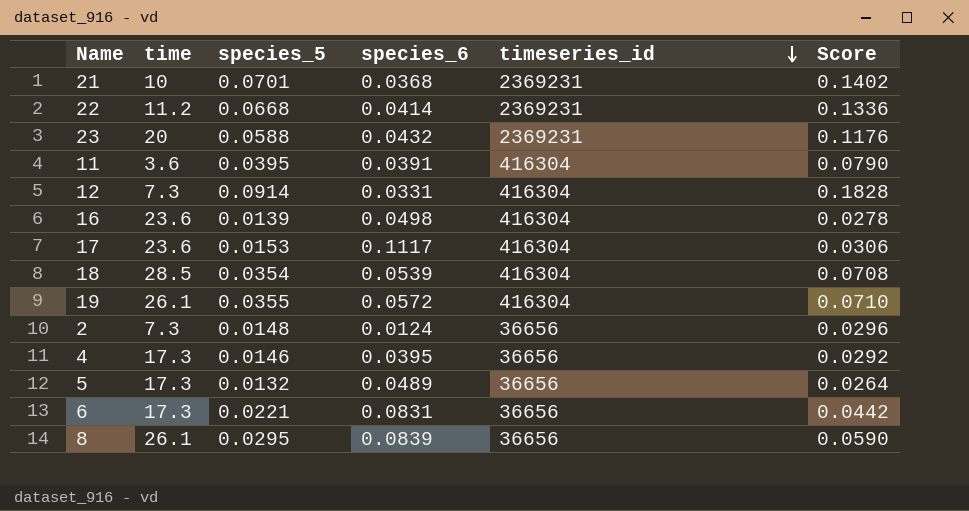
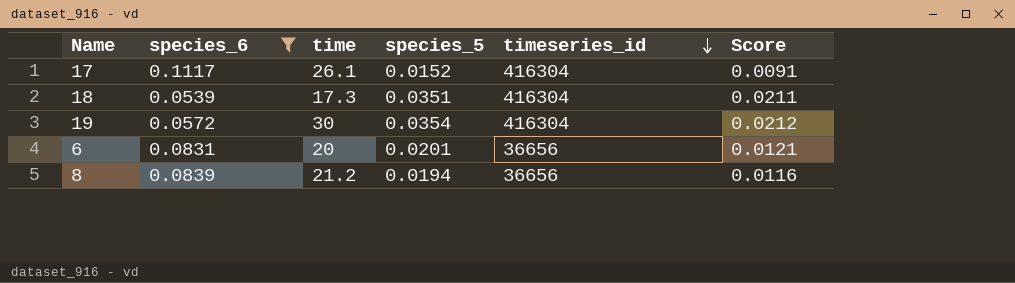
filter: none -> species_6 >= 0.0539
column species_6 | position: 4 -> 2
column Score | formula: [species_5] * 2 -> [species_5] * 0.6
17 | time: 23.6 -> 26.1
17 | species_5: 0.0153 -> 0.0152
18 | time: 28.5 -> 17.3
18 | species_5: 0.0354 -> 0.0351
19 | time: 26.1 -> 30
19 | species_5: 0.0355 -> 0.0354
6 | time: 17.3 -> 20
6 | species_5: 0.0221 -> 0.0201
8 | time: 26.1 -> 21.2
8 | species_5: 0.0295 -> 0.0194

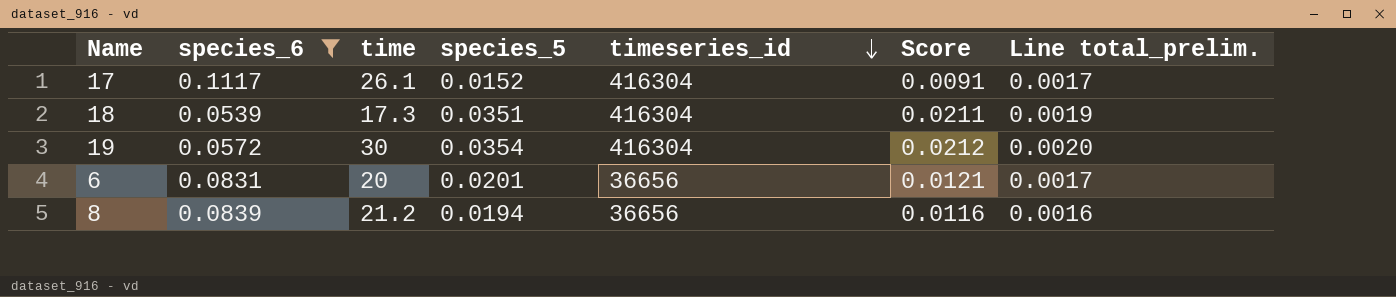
column Line total_prelim. | formula: none -> [species_6] * [species_5]

